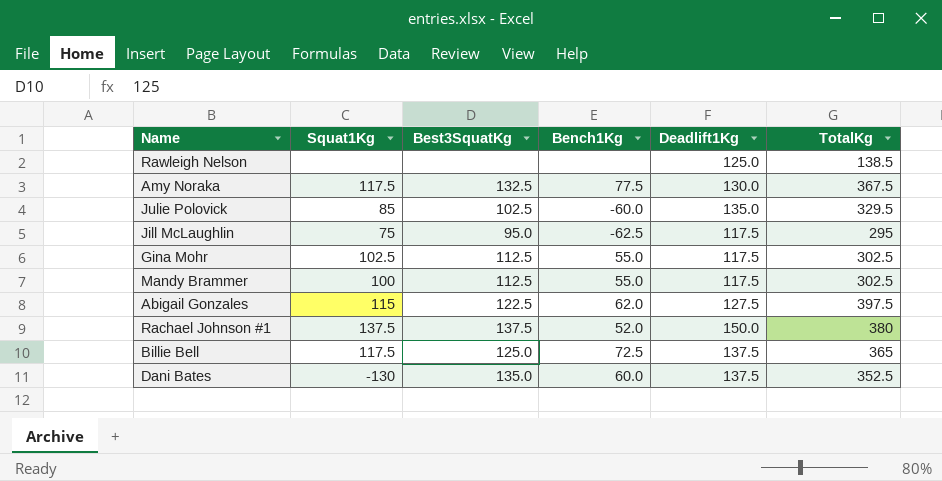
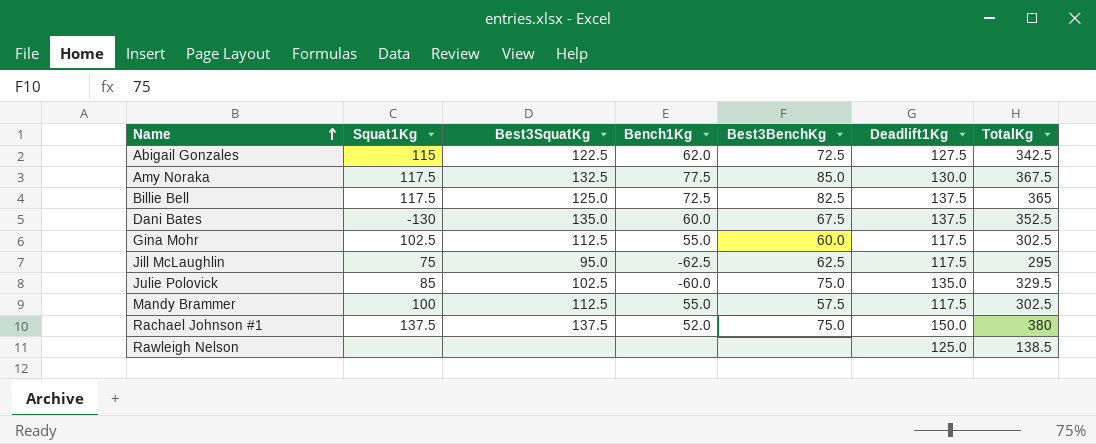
row order: none -> Name ascending
column Best3BenchKg | position: none -> 5
Abigail Gonzales | TotalKg: 397.5 -> 342.5

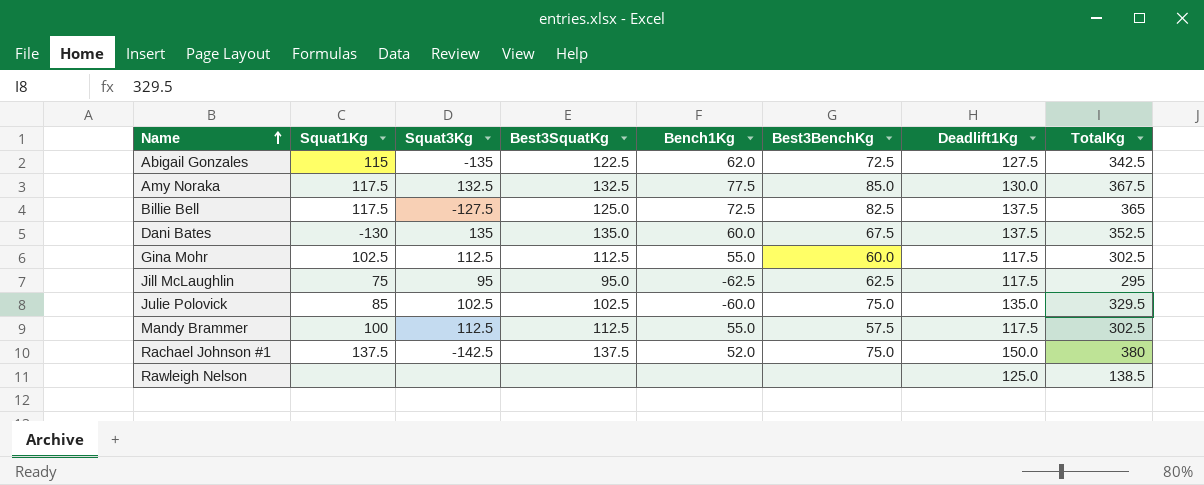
column Squat3Kg | position: none -> 3

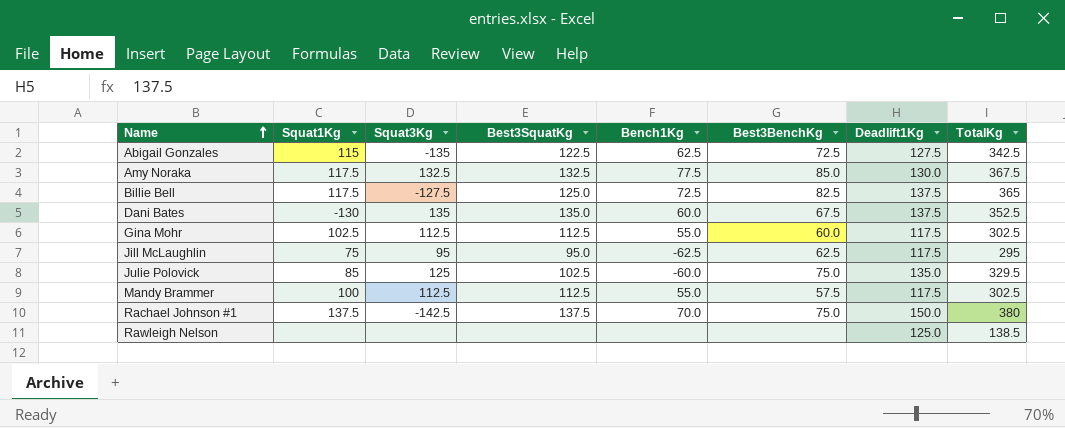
Abigail Gonzales | Bench1Kg: 62.0 -> 62.5
Julie Polovick | Squat3Kg: 102.5 -> 125
Rachael Johnson #1 | Bench1Kg: 52.0 -> 70.0

